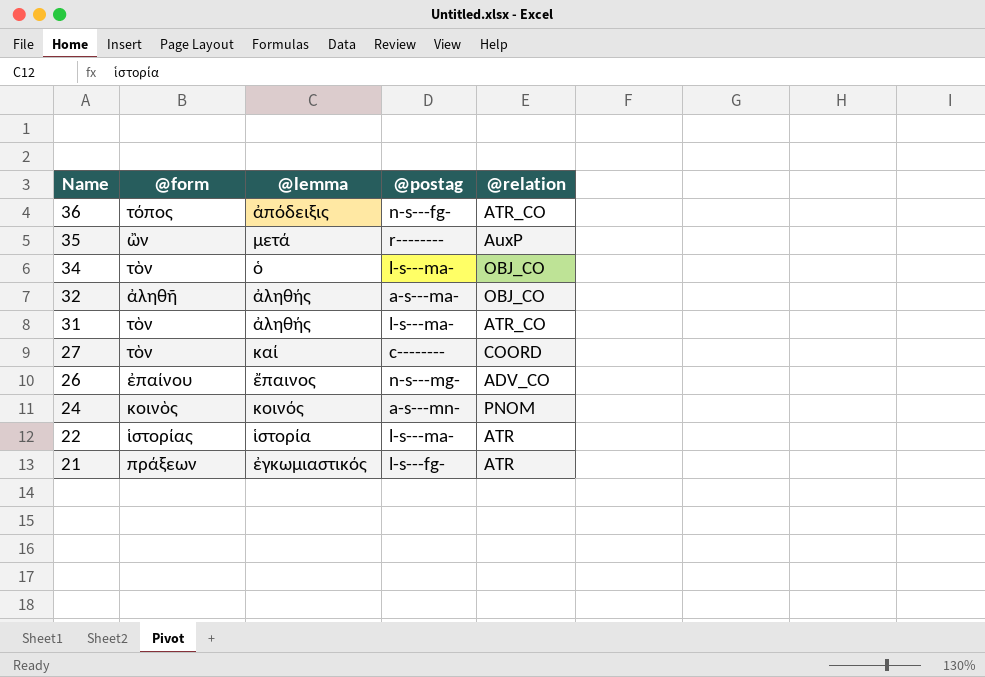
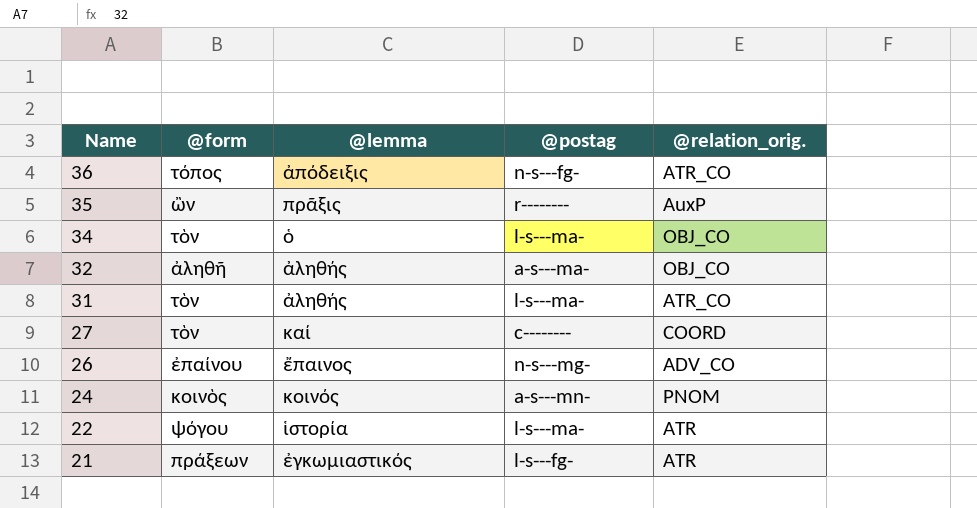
column name: @relation -> @relation_orig.
35 | @lemma: μετά -> πρᾶξις
22 | @form: ἱστορίας -> ψόγου

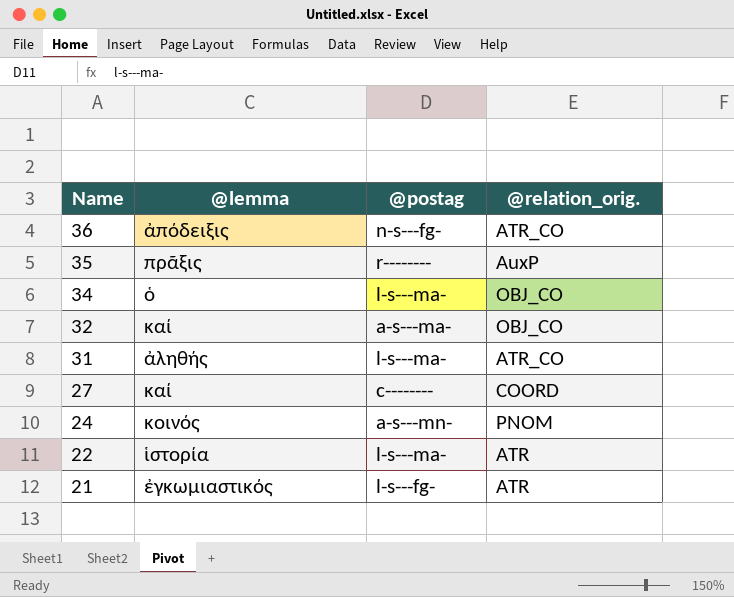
column @form | position: 2 -> none
row 26: ἐπαίνου | ἔπαινος | n-s---mg- | ADV_CO -> none
32 | @lemma: ἀληθής -> καί

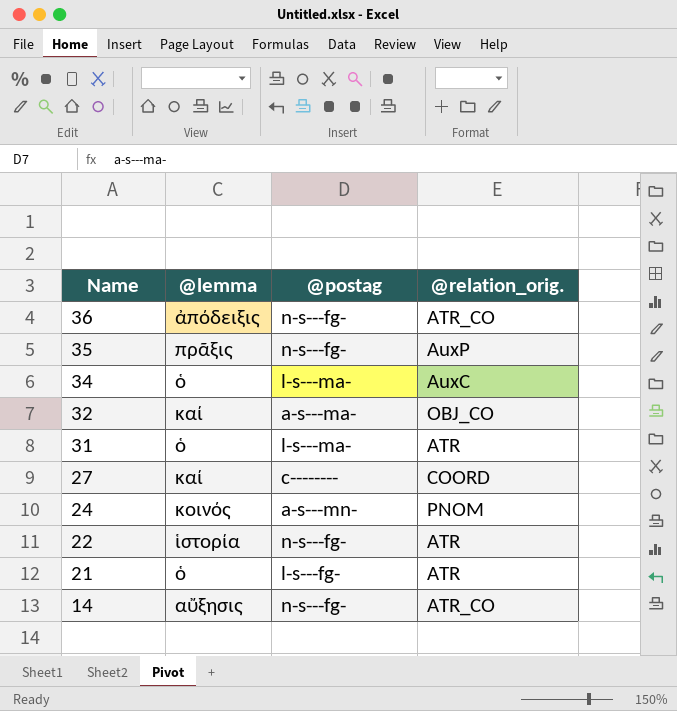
35 | @postag: r-------- -> n-s---fg-
34 | @relation_orig.: OBJ_CO -> AuxC
31 | @lemma: ἀληθής -> ὁ
31 | @relation_orig.: ATR_CO -> ATR
22 | @postag: l-s---ma- -> n-s---fg-
21 | @lemma: ἐγκωμιαστικός -> ὁ
row 14: none -> αὔξησις | n-s---fg- | ATR_CO

